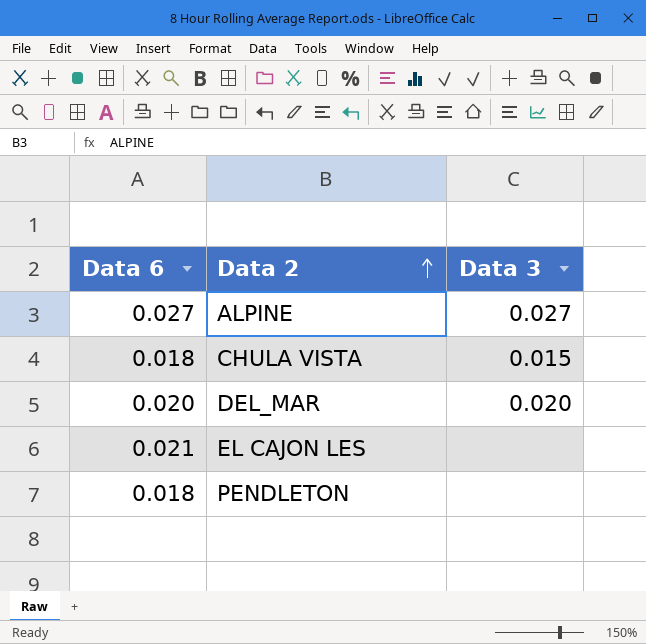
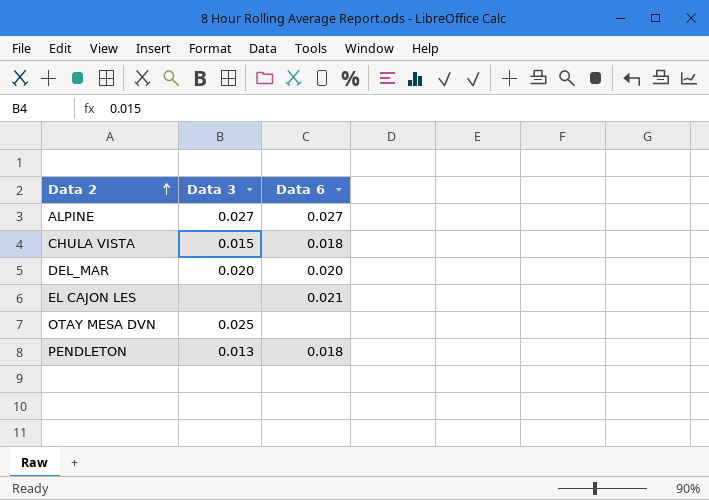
column Data 6 | position: 1 -> 3
row OTAY MESA DVN: none -> 0.025 | none
PENDLETON | Data 3: none -> 0.013

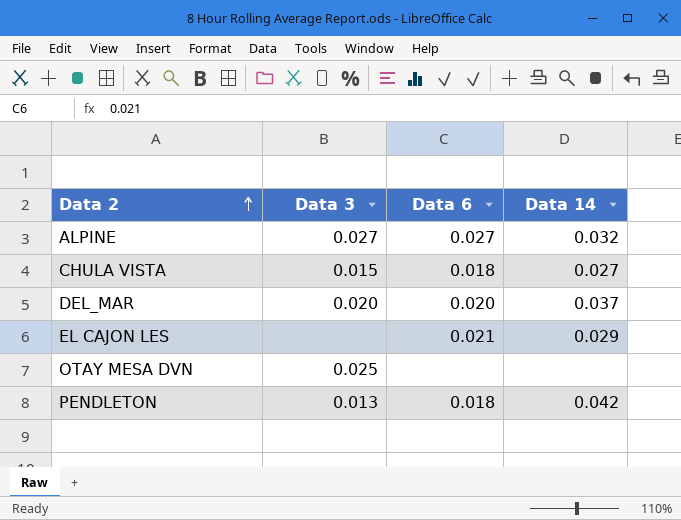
column Data 14 | position: none -> 4

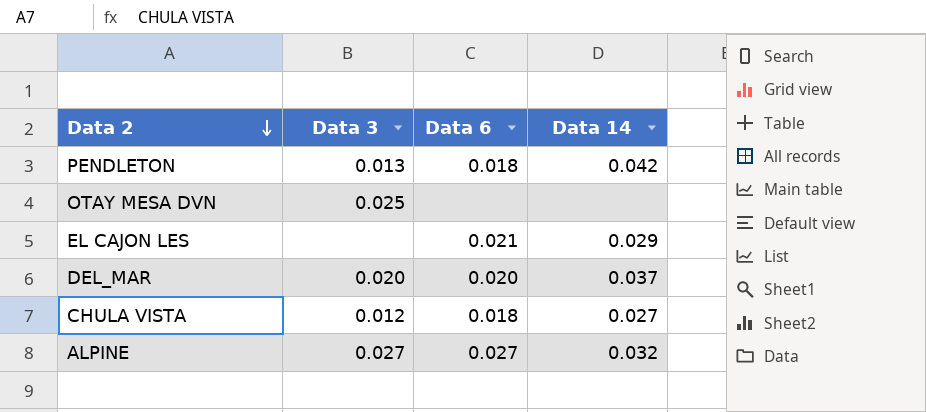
row order: Data 2 ascending -> Data 2 descending
CHULA VISTA | Data 3: 0.015 -> 0.012

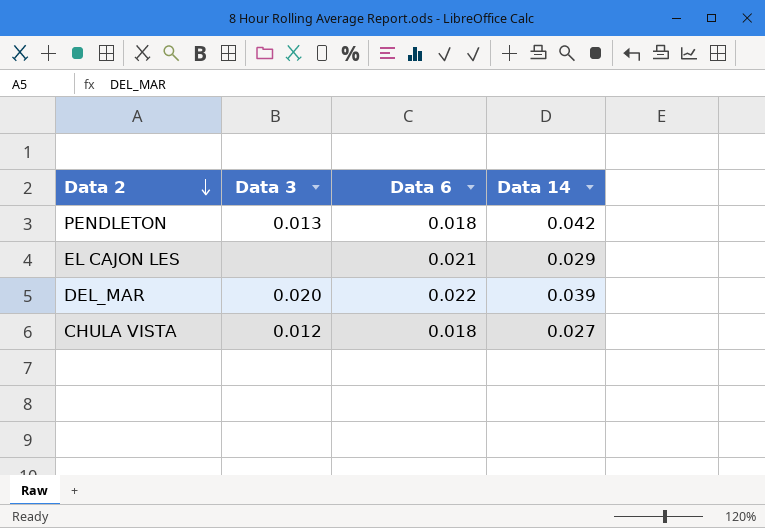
row OTAY MESA DVN: 0.025 | none | none -> none
row ALPINE: 0.027 | 0.027 | 0.032 -> none
DEL_MAR | Data 6: 0.020 -> 0.022
DEL_MAR | Data 14: 0.037 -> 0.039

